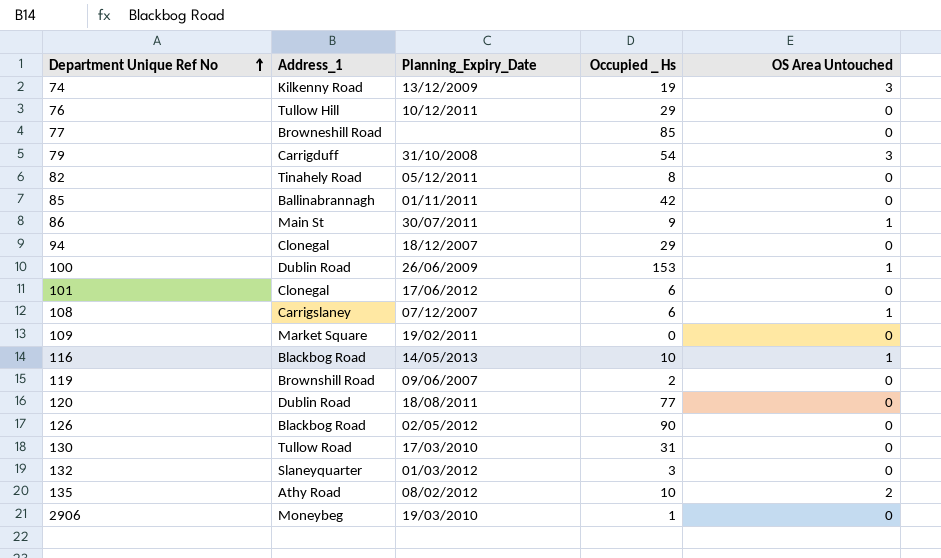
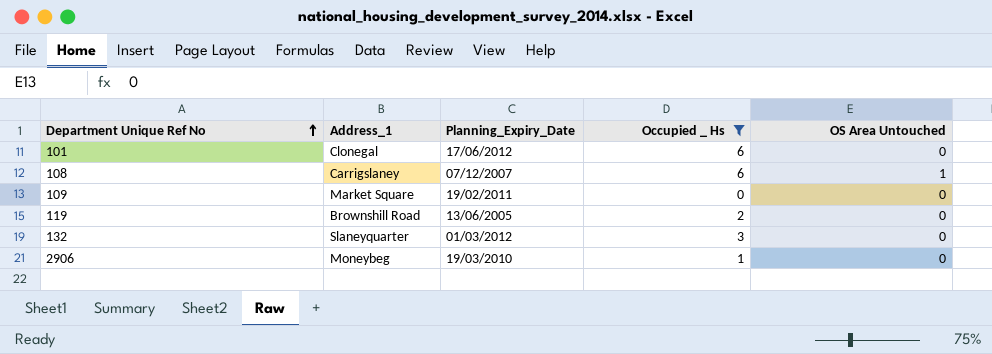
filter: none -> Occupied _ Hs <= 6
119 | Planning_Expiry_Date: 09/06/2007 -> 13/06/2005

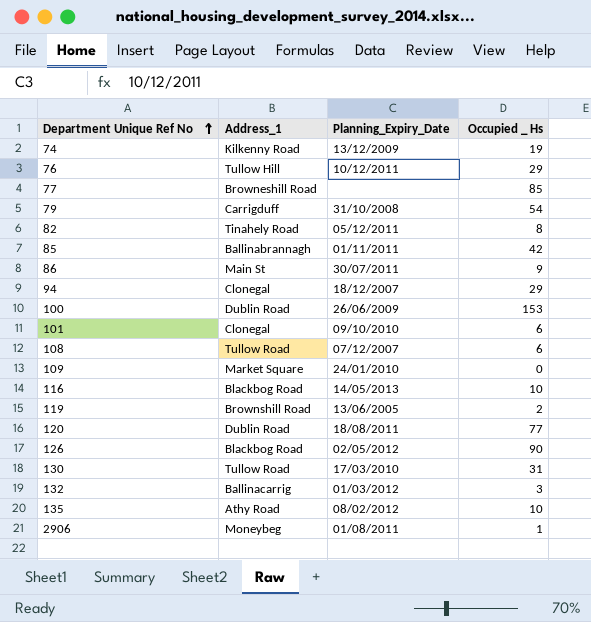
filter: Occupied _ Hs <= 6 -> none
column OS Area Untouched | position: 5 -> none
101 | Planning_Expiry_Date: 17/06/2012 -> 09/10/2010
108 | Address_1: Carrigslaney -> Tullow Road
109 | Planning_Expiry_Date: 19/02/2011 -> 24/01/2010
132 | Address_1: Slaneyquarter -> Ballinacarrig
2906 | Planning_Expiry_Date: 19/03/2010 -> 01/08/2011

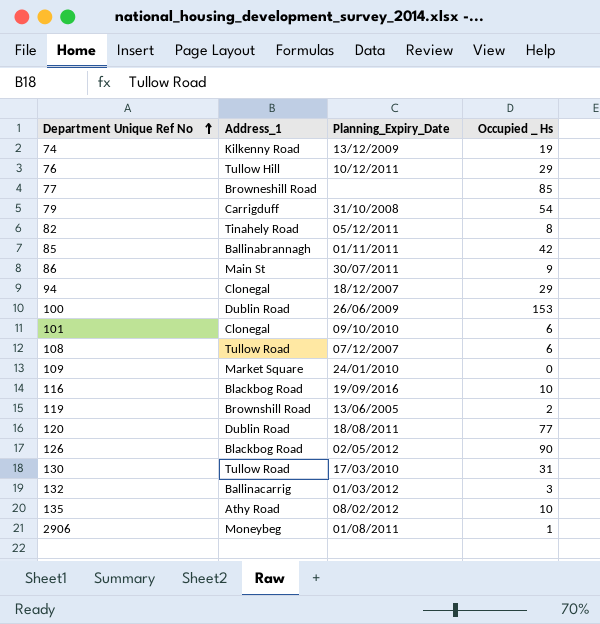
116 | Planning_Expiry_Date: 14/05/2013 -> 19/09/2016

